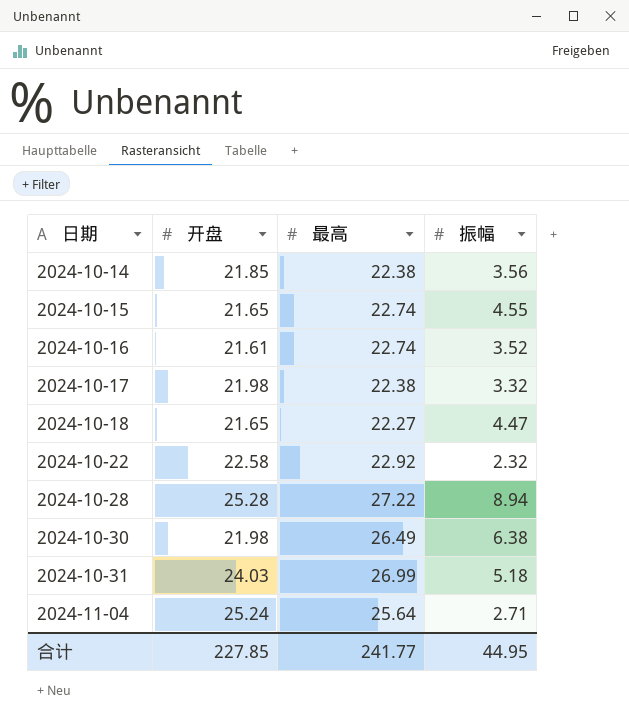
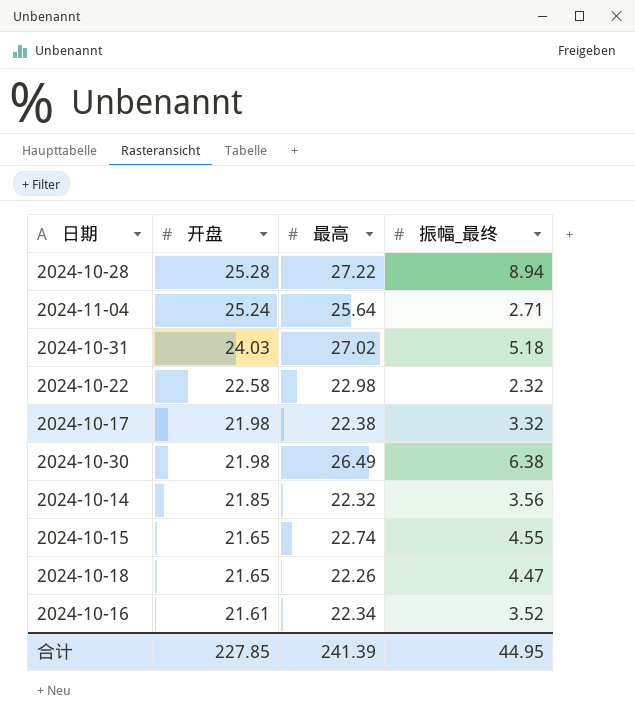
row order: 日期 ascending -> 开盘 descending
column name: 振幅 -> 振幅_最终
2024-10-31 | 最高: 26.99 -> 27.02
2024-10-22 | 最高: 22.92 -> 22.98
2024-10-14 | 最高: 22.38 -> 22.32
2024-10-18 | 最高: 22.27 -> 22.26
2024-10-16 | 最高: 22.74 -> 22.34
合计 | 最高: 241.77 -> 241.39

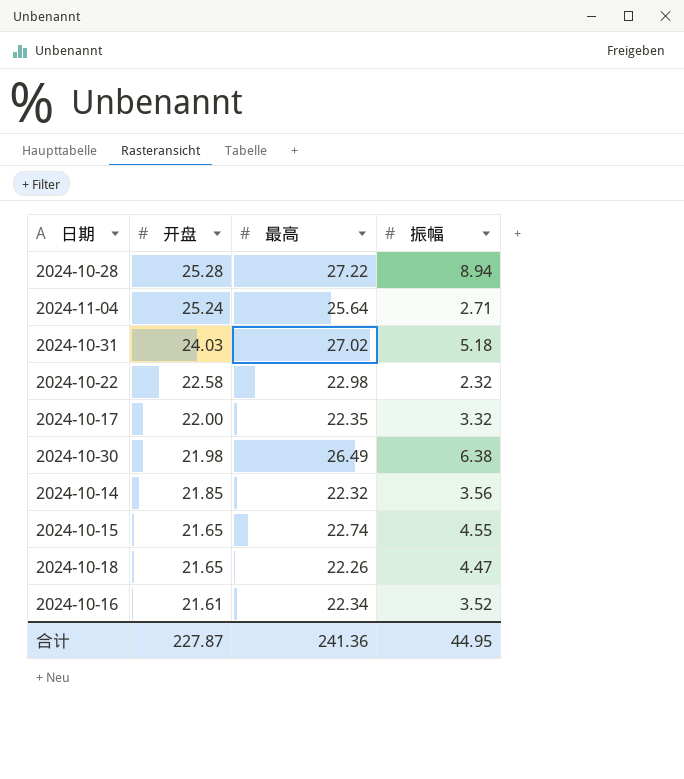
column name: 振幅_最终 -> 振幅
2024-10-17 | 开盘: 21.98 -> 22.00
2024-10-17 | 最高: 22.38 -> 22.35
合计 | 开盘: 227.85 -> 227.87
合计 | 最高: 241.39 -> 241.36

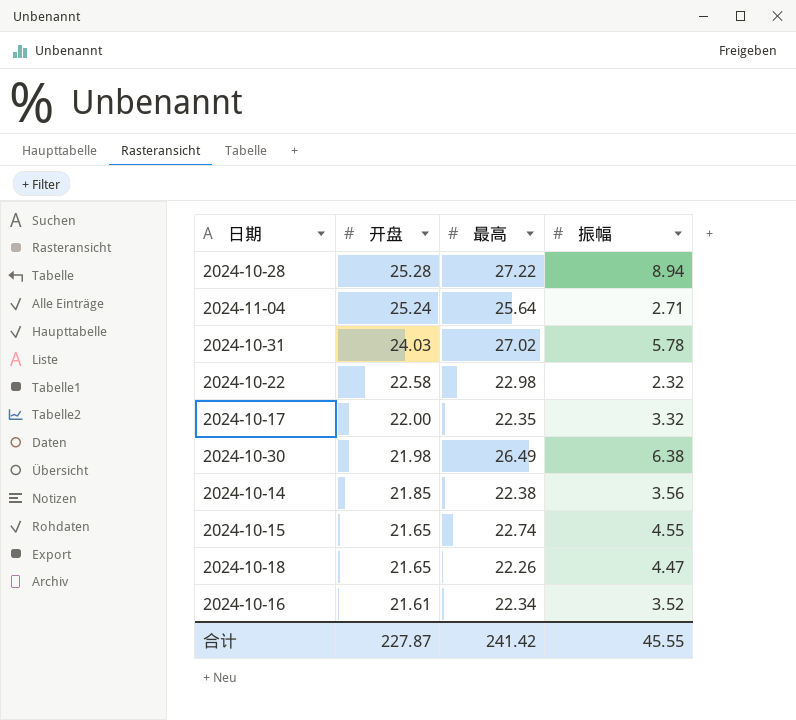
2024-10-31 | 振幅: 5.18 -> 5.78
2024-10-14 | 最高: 22.32 -> 22.38
合计 | 最高: 241.36 -> 241.42
合计 | 振幅: 44.95 -> 45.55

